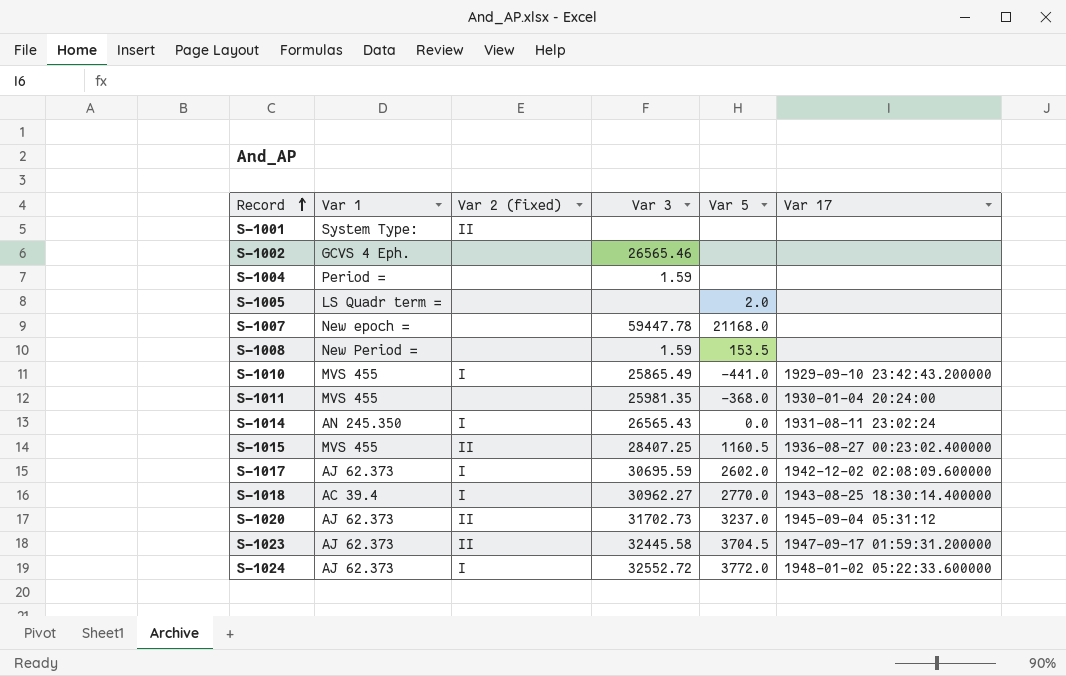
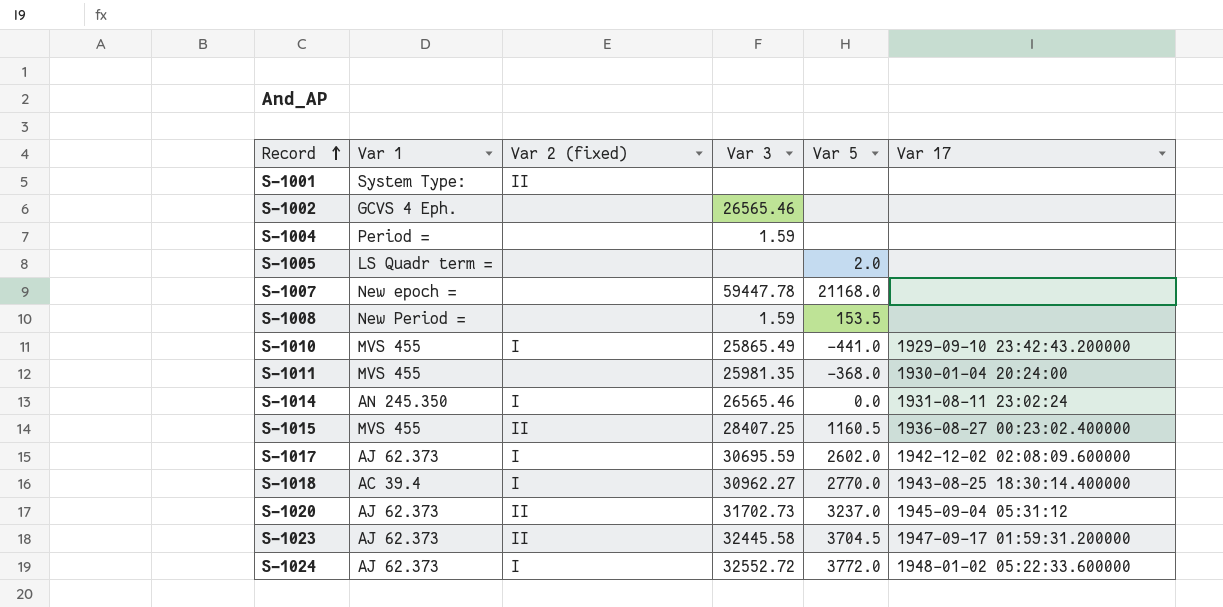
S-1014 | Var 3: 26565.43 -> 26565.46

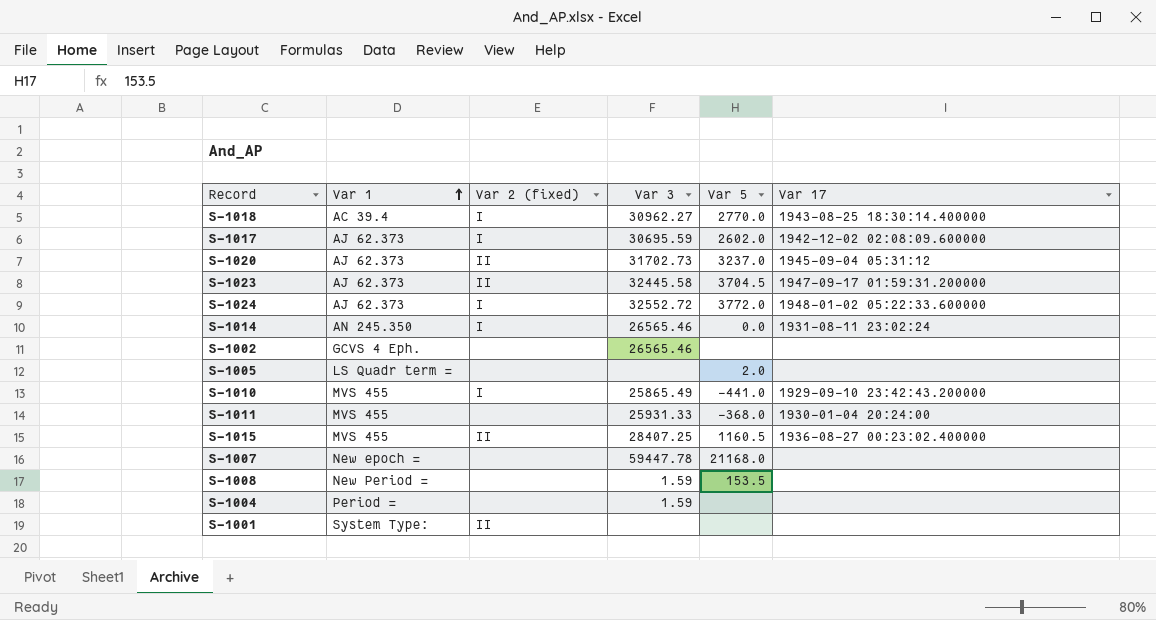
row order: Record ascending -> Var 1 ascending
S-1011 | Var 3: 25981.35 -> 25931.33

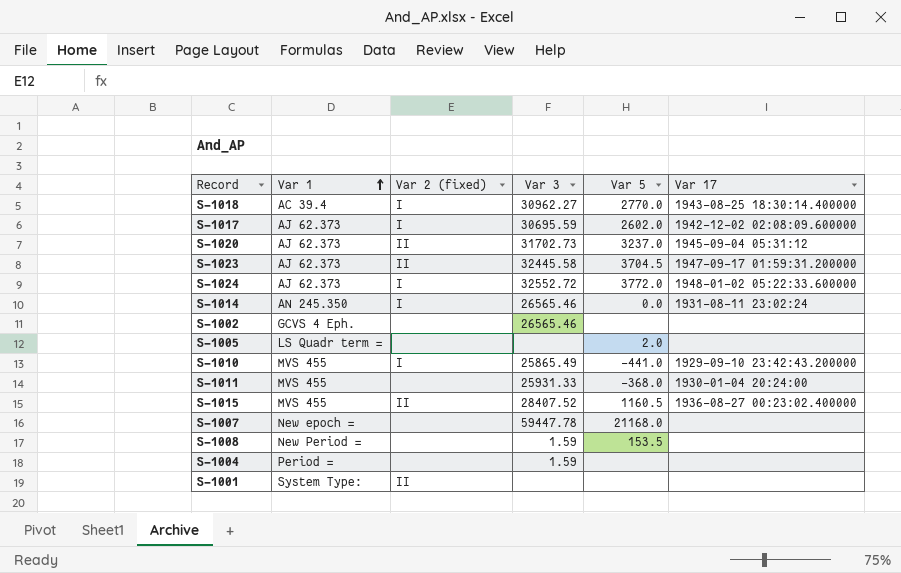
S-1015 | Var 3: 28407.25 -> 28407.52

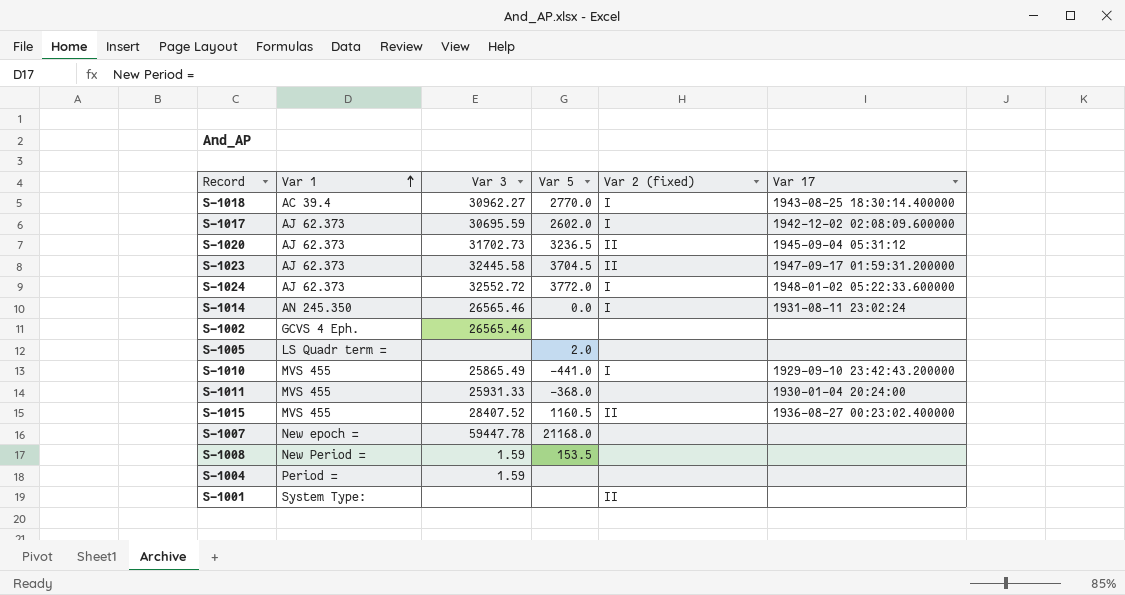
column Var 2 (fixed) | position: 3 -> 5
S-1020 | Var 5: 3237.0 -> 3236.5

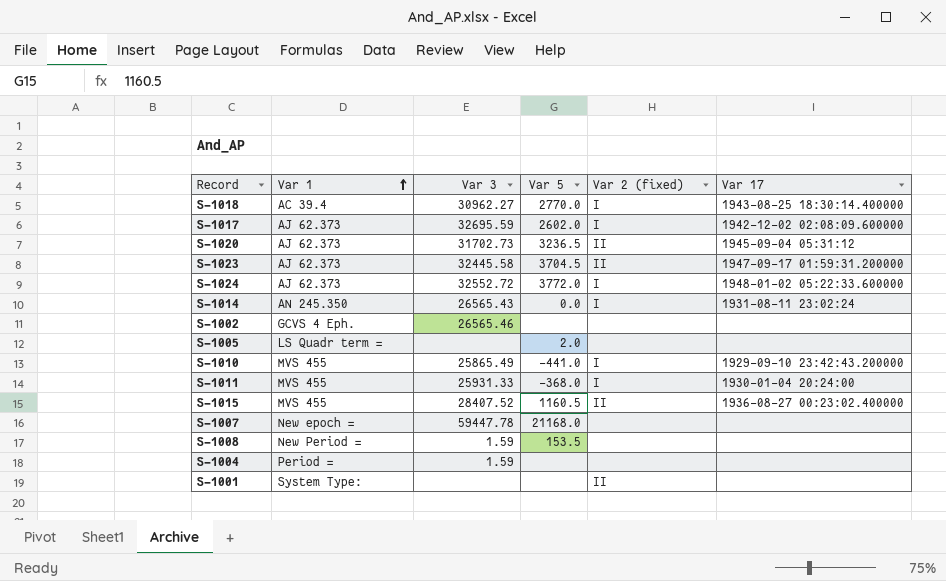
S-1017 | Var 3: 30695.59 -> 32695.59
S-1014 | Var 3: 26565.46 -> 26565.43
S-1011 | Var 2 (fixed): none -> I

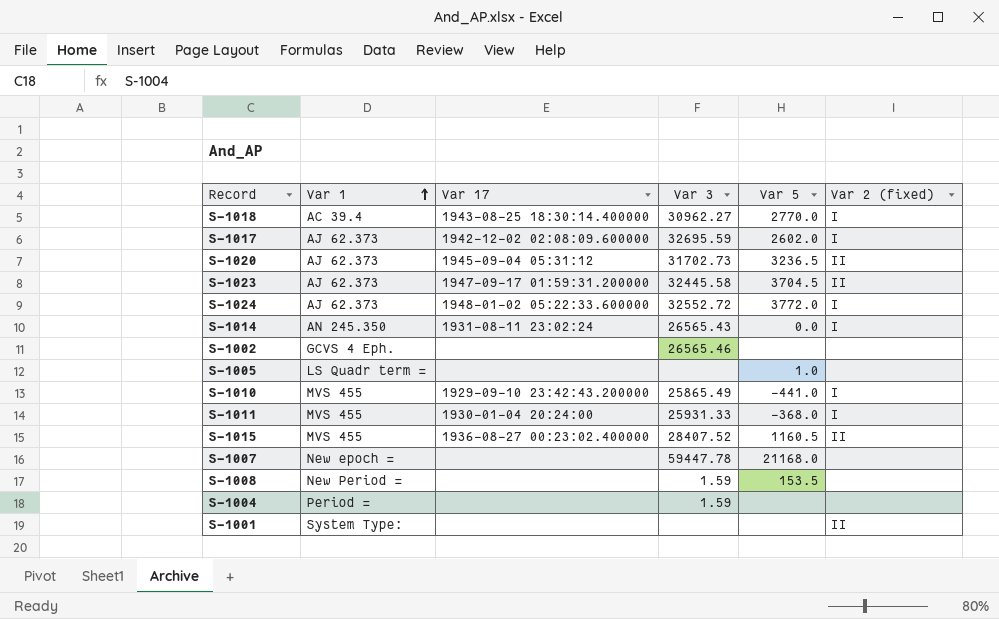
column Var 17 | position: 6 -> 3
S-1005 | Var 5: 2.0 -> 1.0

